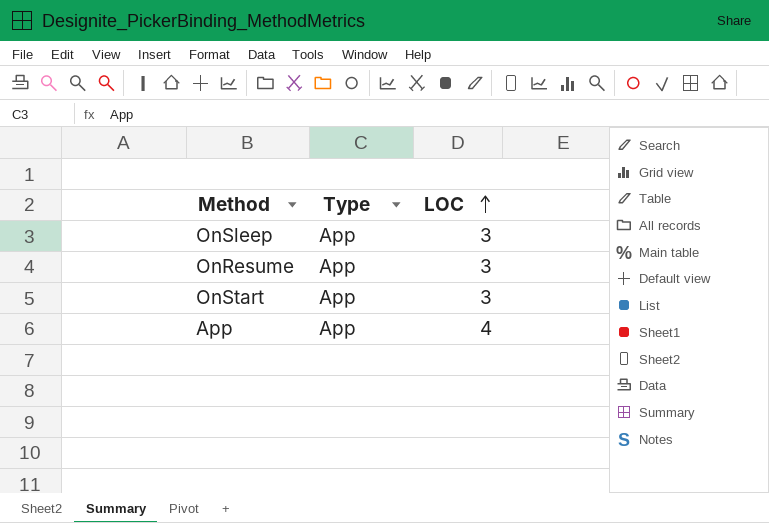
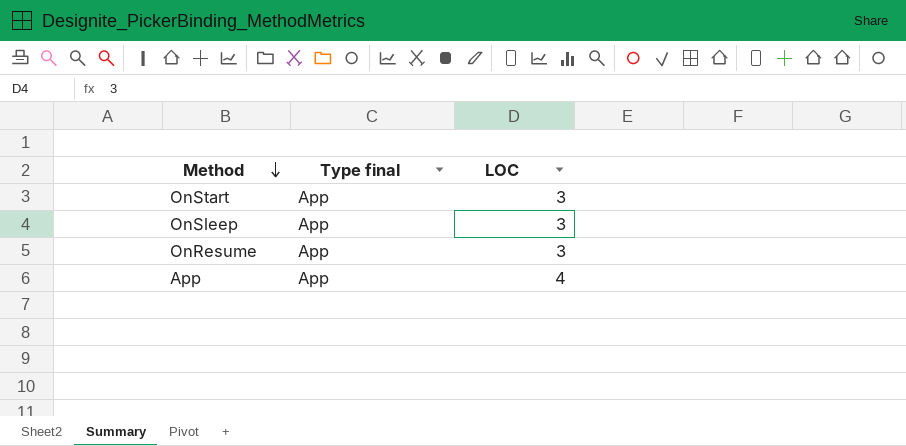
row order: LOC ascending -> Method descending
column name: Type -> Type final

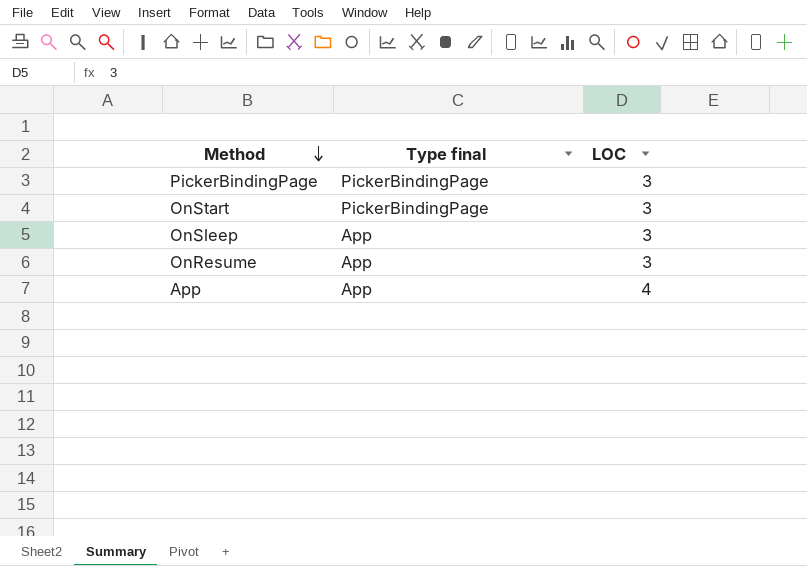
row PickerBindingPage: none -> PickerBindingPage | 3
OnStart | Type final: App -> PickerBindingPage

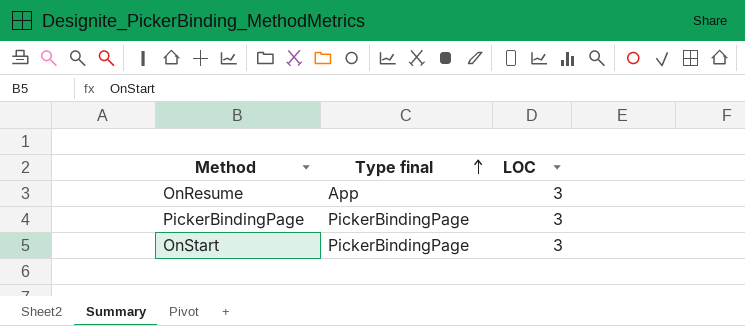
row order: Method descending -> Type final ascending
row OnSleep: App | 3 -> none
row App: App | 4 -> none

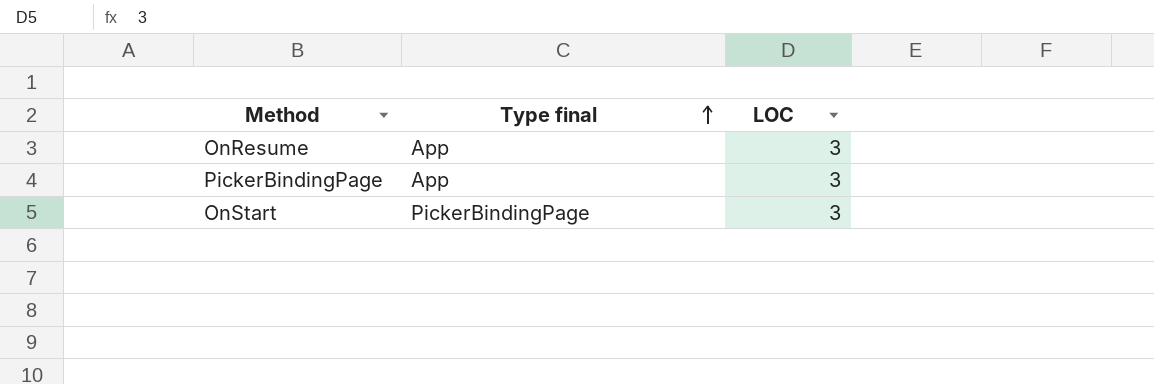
PickerBindingPage | Type final: PickerBindingPage -> App

